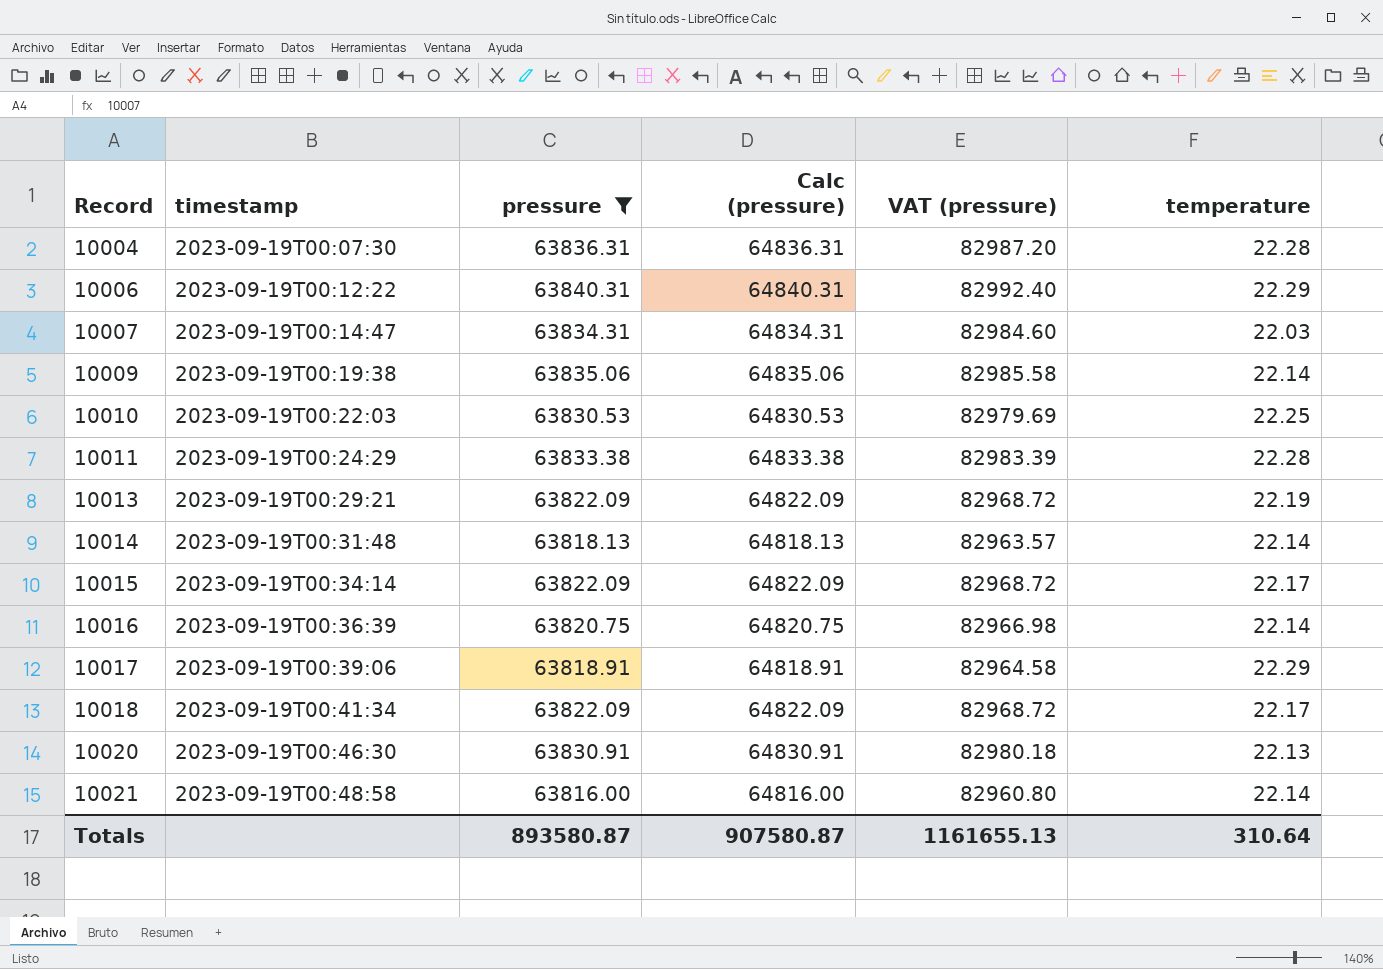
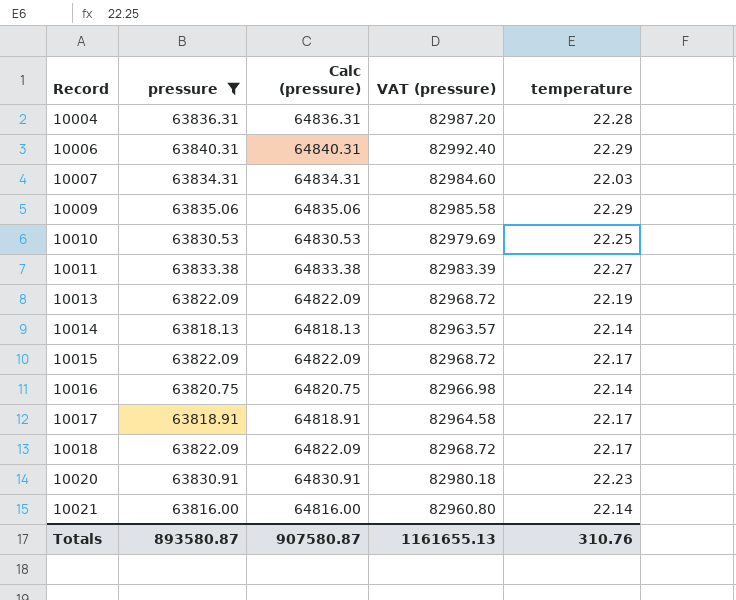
column timestamp | position: 2 -> none
10009 | temperature: 22.14 -> 22.29
10011 | temperature: 22.28 -> 22.27
10017 | temperature: 22.29 -> 22.17
10020 | temperature: 22.13 -> 22.23
Totals | temperature: 310.64 -> 310.76

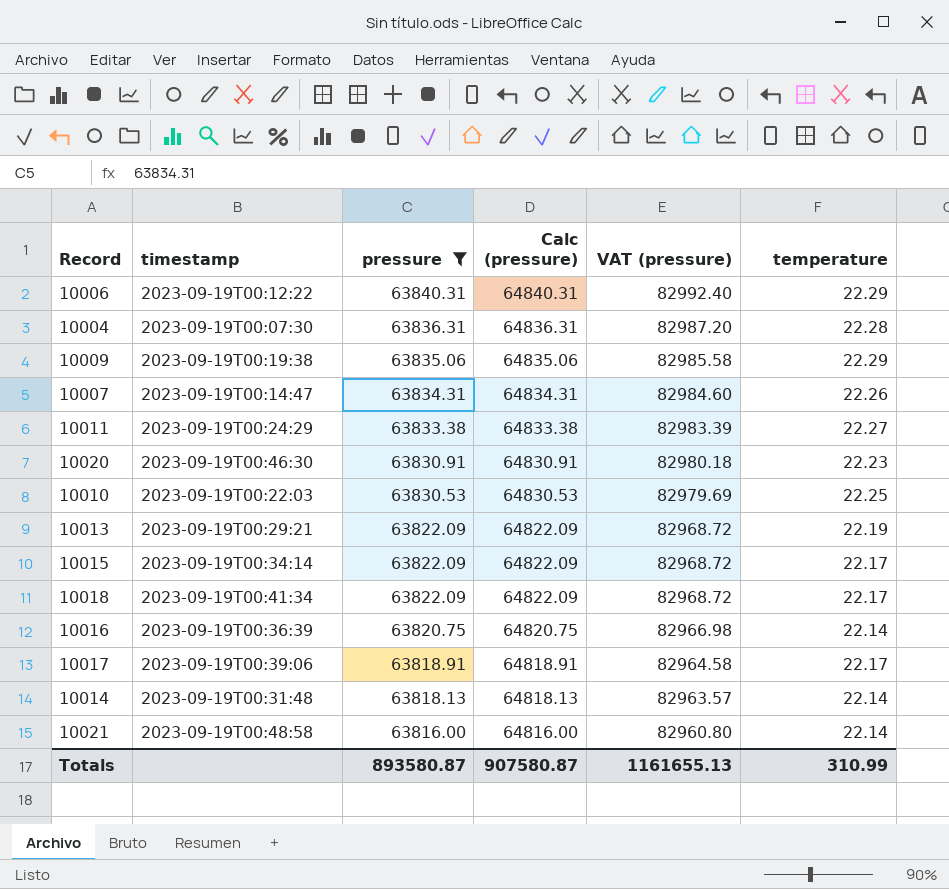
row order: Record ascending -> pressure descending
column timestamp | position: none -> 2
10007 | temperature: 22.03 -> 22.26
Totals | temperature: 310.76 -> 310.99

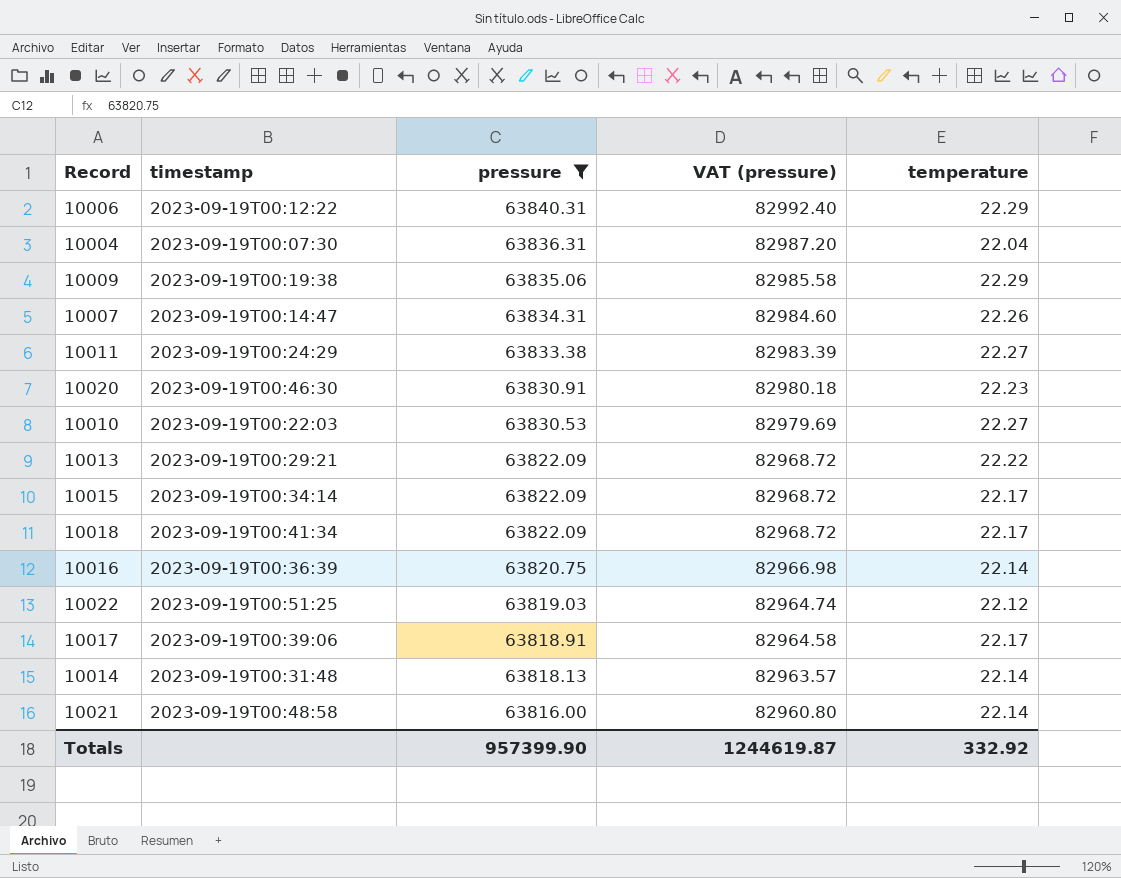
column Calc (pressure) | formula: [pressure] + 1000 -> none
10004 | temperature: 22.28 -> 22.04
10010 | temperature: 22.25 -> 22.27
10013 | temperature: 22.19 -> 22.22
row 10022: none -> 2023-09-19T00:51:25 | 63819.03 | 82964.74 | 22.12
Totals | pressure: 893580.87 -> 957399.90
Totals | VAT (pressure): 1161655.13 -> 1244619.87
Totals | temperature: 310.99 -> 332.92

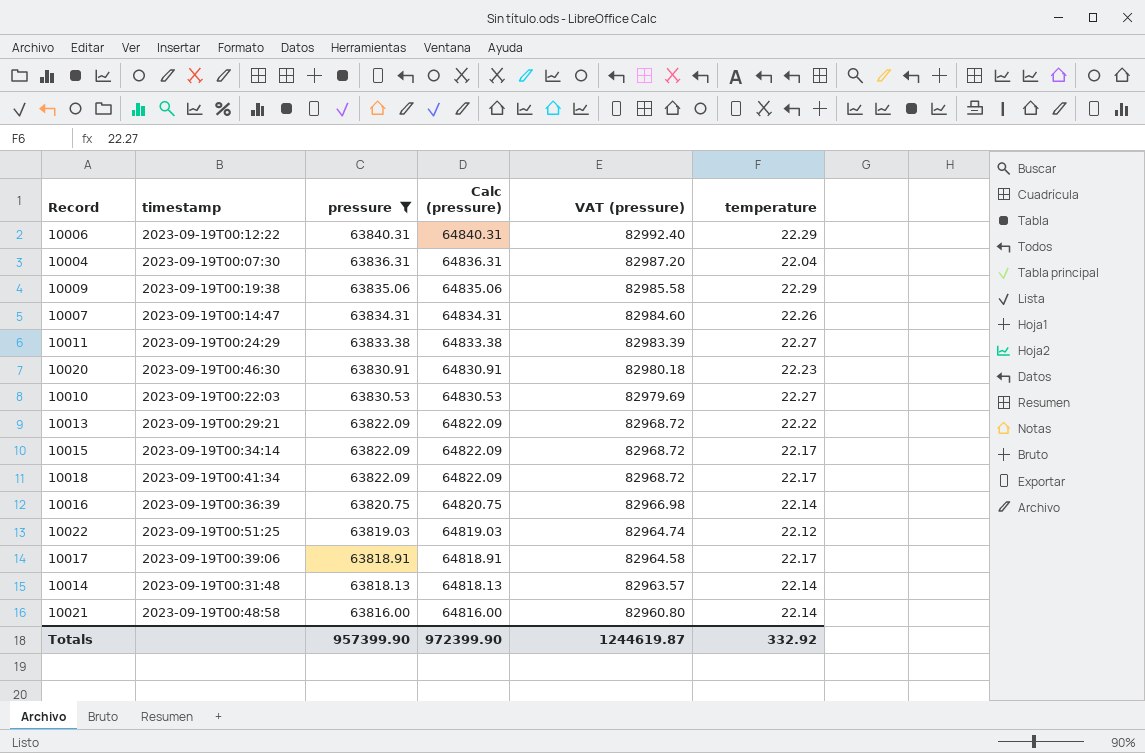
column Calc (pressure) | formula: none -> [pressure] + 1000

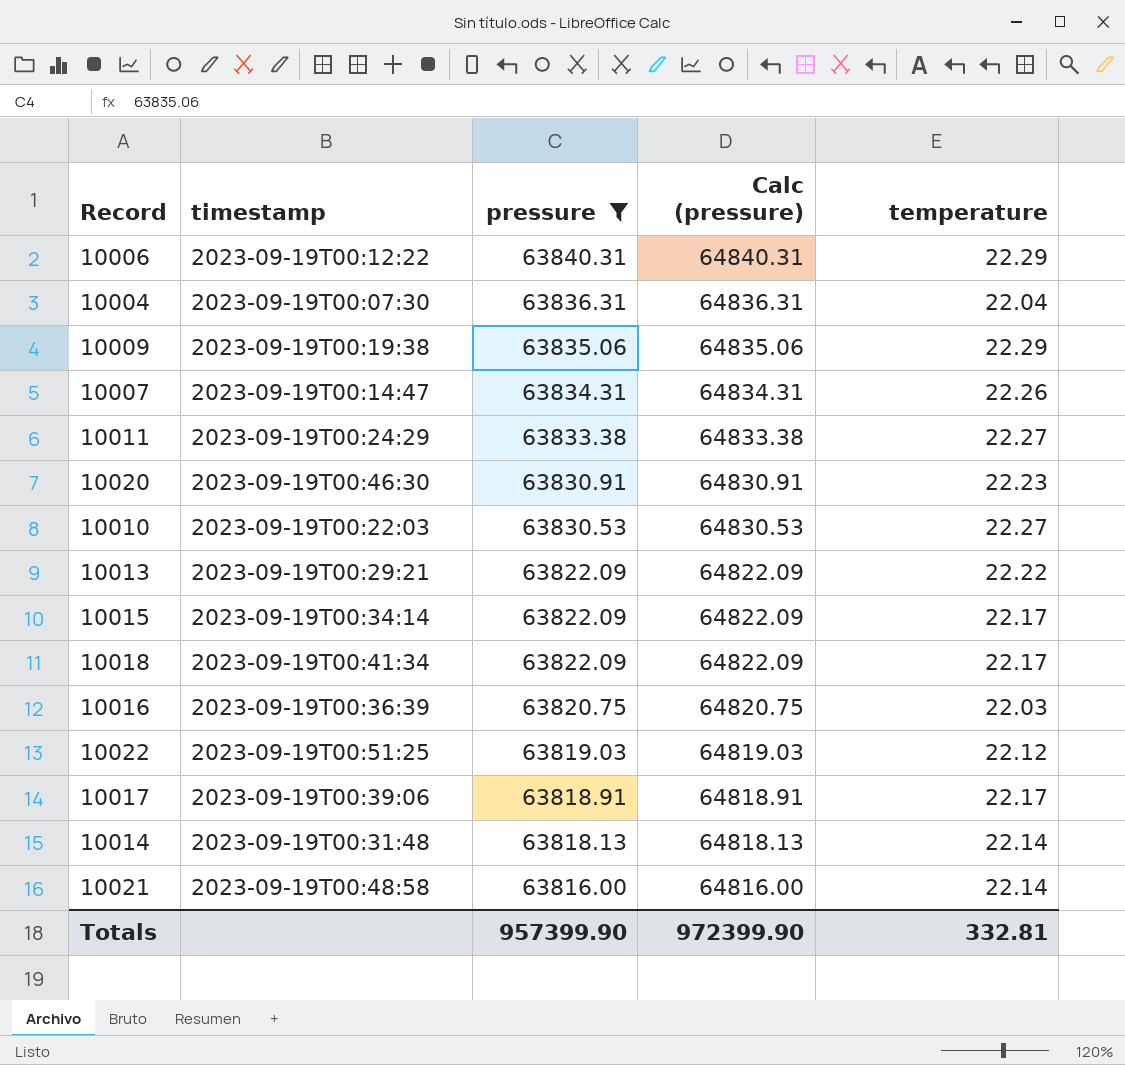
column VAT (pressure) | formula: [pressure] * 1.3 -> none
10016 | temperature: 22.14 -> 22.03
Totals | temperature: 332.92 -> 332.81

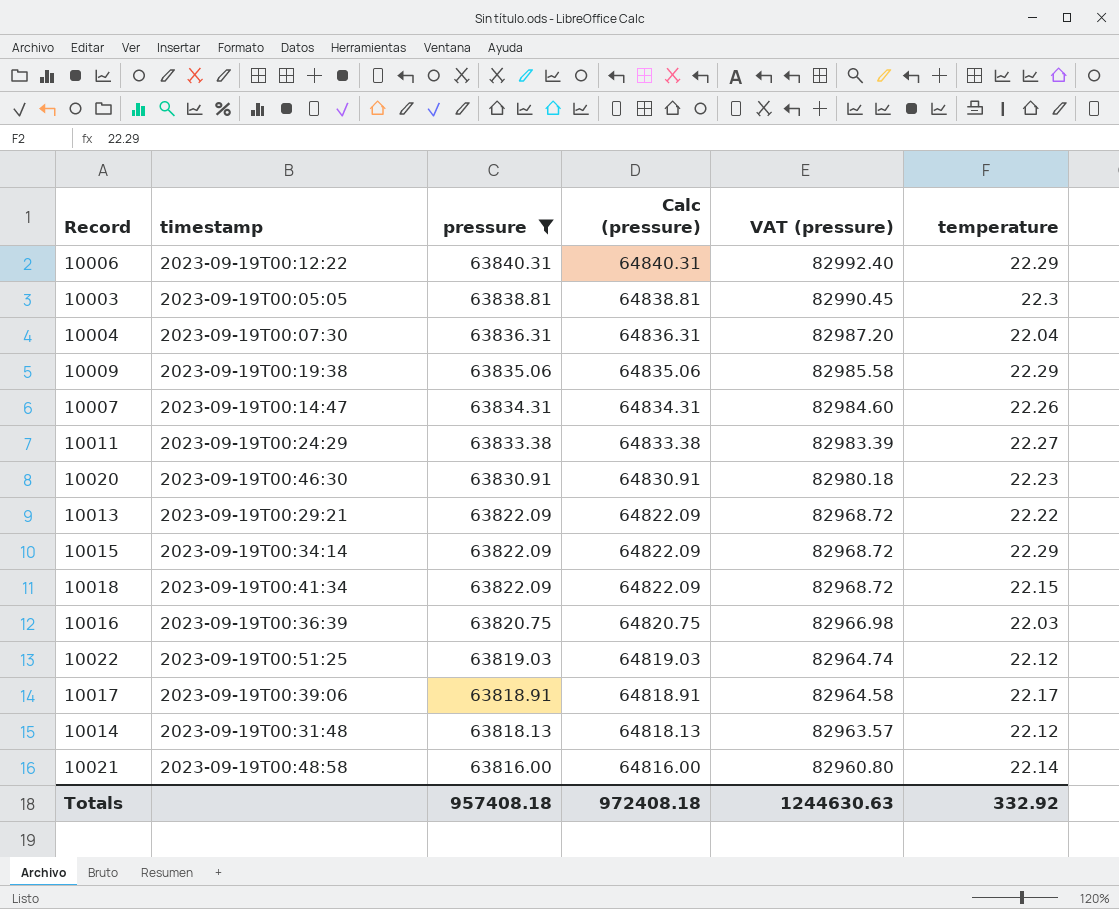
column VAT (pressure) | formula: none -> [pressure] * 1.3
row 10010: 2023-09-19T00:22:03 | 63830.53 | 64830.53 | 22.27 -> none
row 10003: none -> 2023-09-19T00:05:05 | 63838.81 | 64838.81 | 82990.45 | 22.3
10015 | temperature: 22.17 -> 22.29
10018 | temperature: 22.17 -> 22.15
10014 | temperature: 22.14 -> 22.12
Totals | pressure: 957399.90 -> 957408.18
Totals | Calc (pressure): 972399.90 -> 972408.18
Totals | temperature: 332.81 -> 332.92

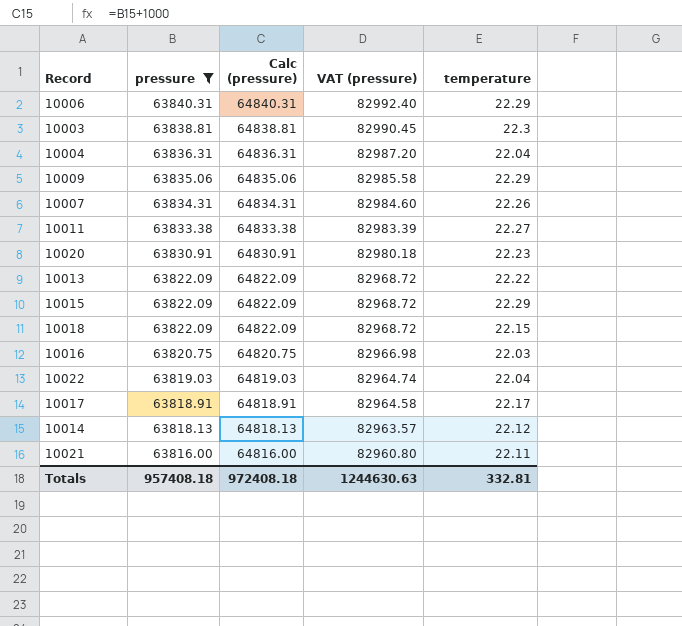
column timestamp | position: 2 -> none
10022 | temperature: 22.12 -> 22.04
10021 | temperature: 22.14 -> 22.11
Totals | temperature: 332.92 -> 332.81

